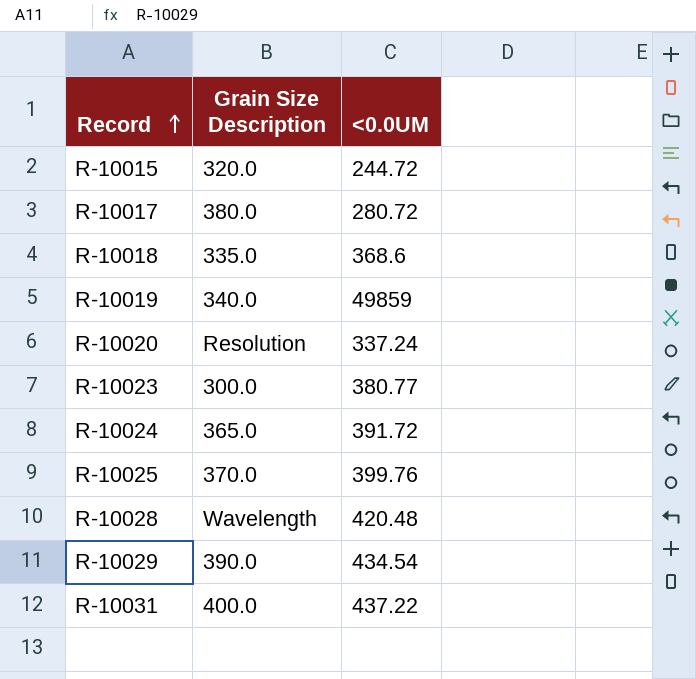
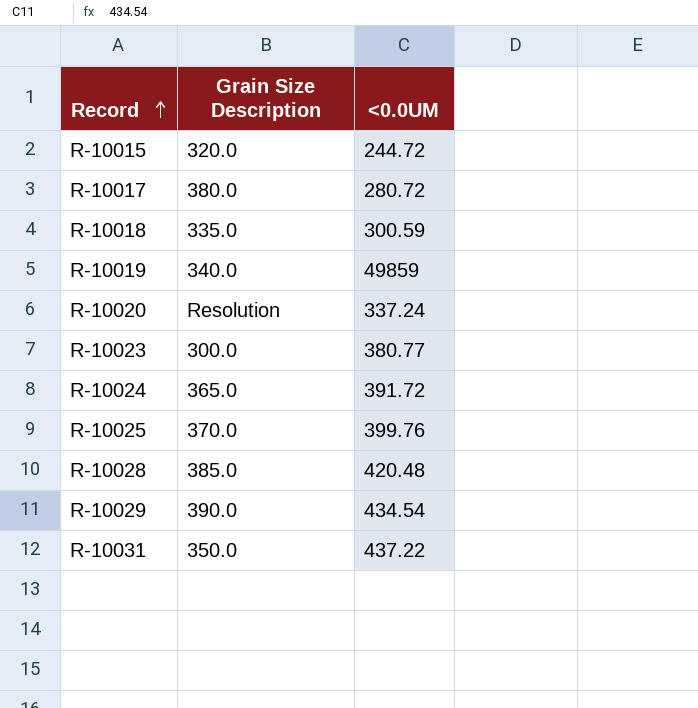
R-10018 | <0.0UM: 368.6 -> 300.59
R-10028 | Grain Size Description: Wavelength -> 385.0
R-10031 | Grain Size Description: 400.0 -> 350.0

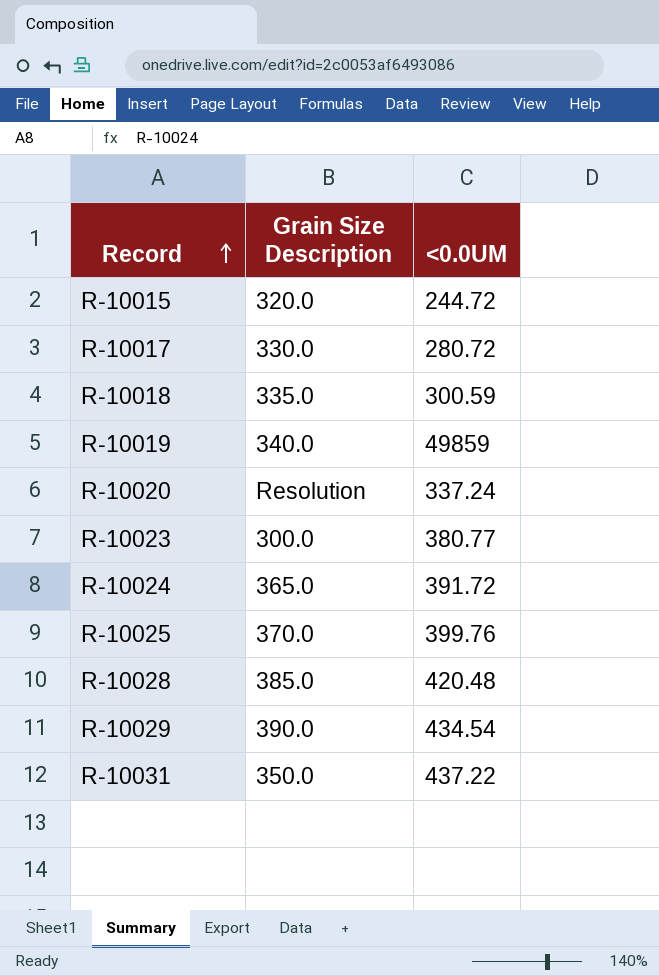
R-10017 | Grain Size Description: 380.0 -> 330.0

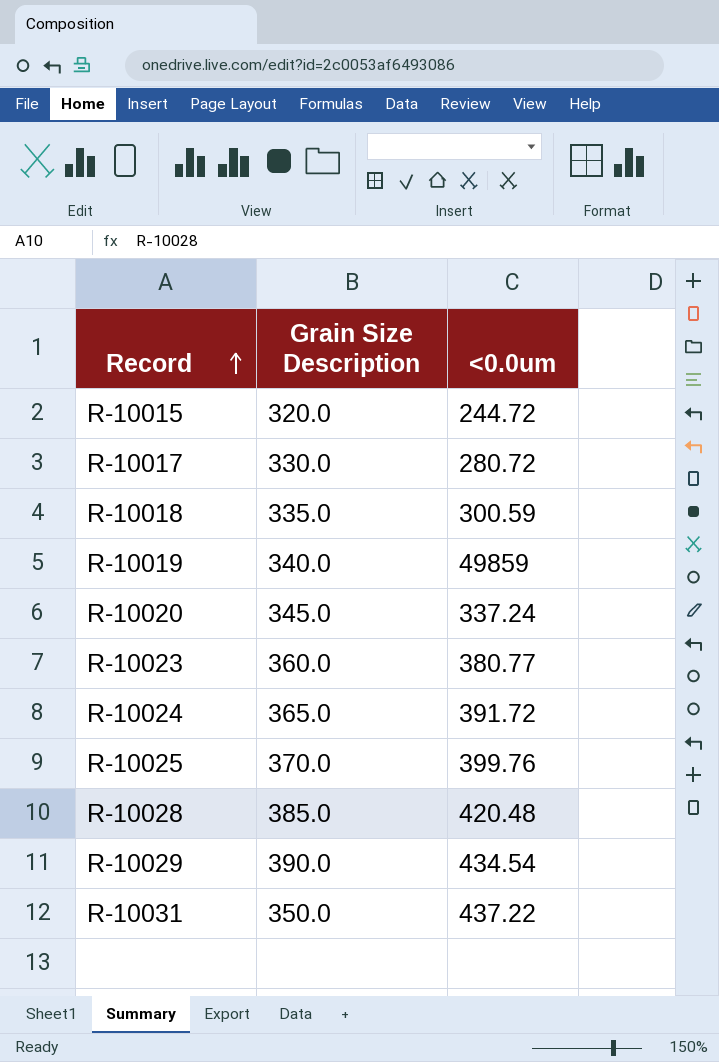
column name: <0.0UM -> <0.0um
R-10020 | Grain Size Description: Resolution -> 345.0
R-10023 | Grain Size Description: 300.0 -> 360.0

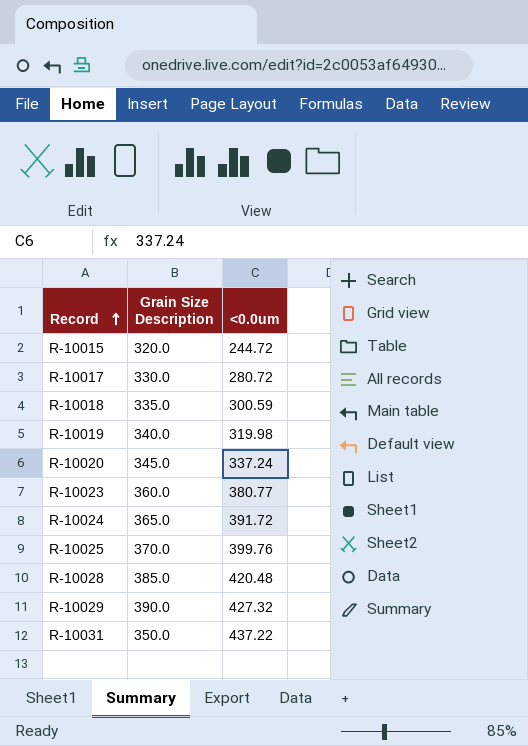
R-10019 | <0.0um: 49859 -> 319.98
R-10029 | <0.0um: 434.54 -> 427.32

